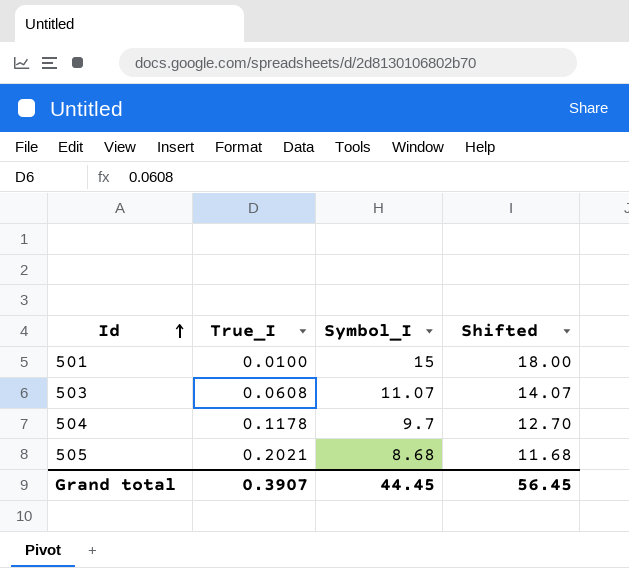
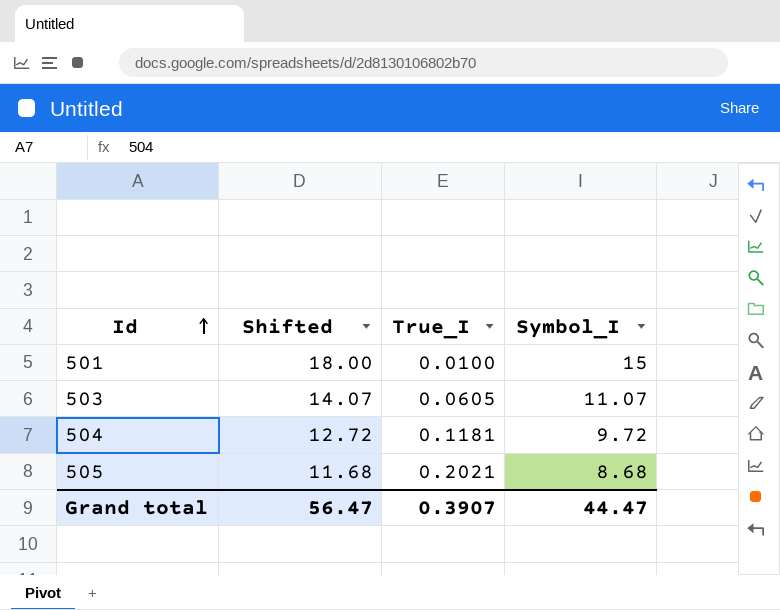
column Shifted | position: 4 -> 2
503 | True_I: 0.0608 -> 0.0605
504 | Shifted: 12.70 -> 12.72
504 | True_I: 0.1178 -> 0.1181
504 | Symbol_I: 9.7 -> 9.72
Grand total | Shifted: 56.45 -> 56.47
Grand total | Symbol_I: 44.45 -> 44.47

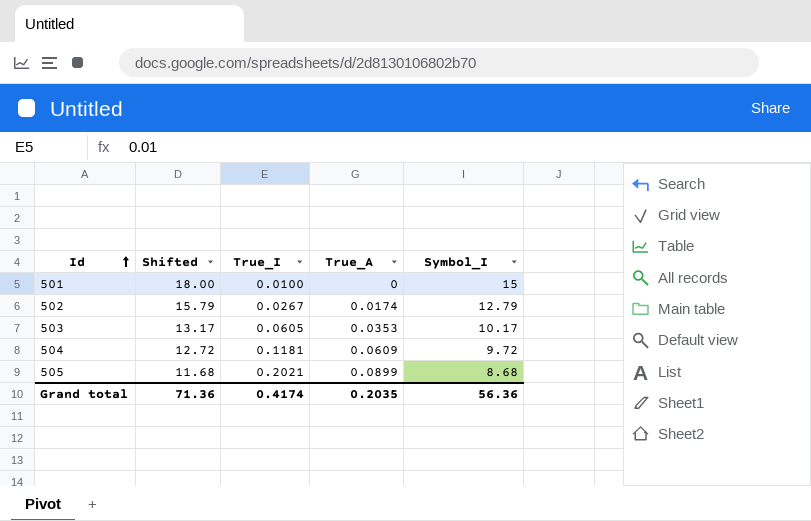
column True_A | position: none -> 4
row 502: none -> 15.79 | 0.0267 | 0.0174 | 12.79
503 | Shifted: 14.07 -> 13.17
503 | Symbol_I: 11.07 -> 10.17
Grand total | Shifted: 56.47 -> 71.36
Grand total | True_I: 0.3907 -> 0.4174
Grand total | Symbol_I: 44.47 -> 56.36

